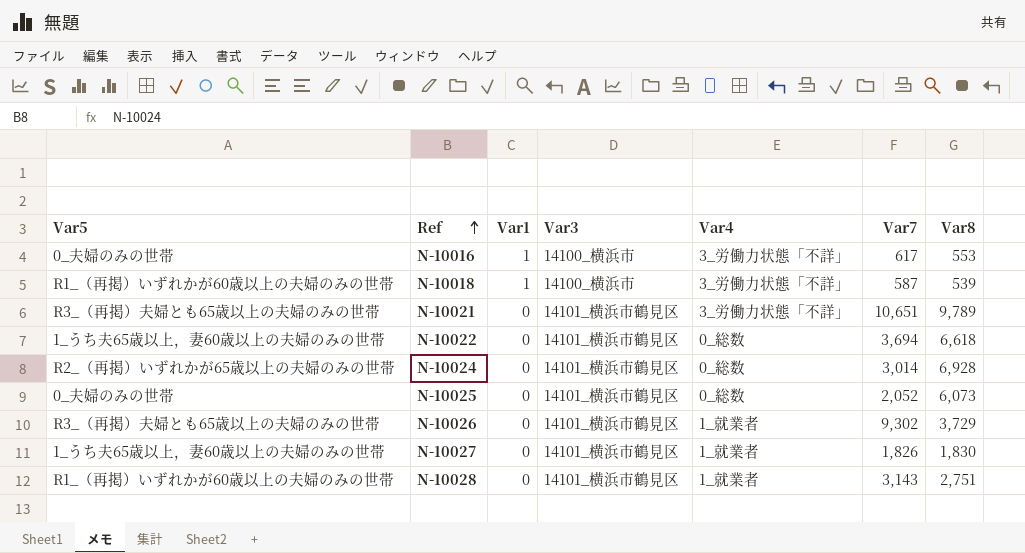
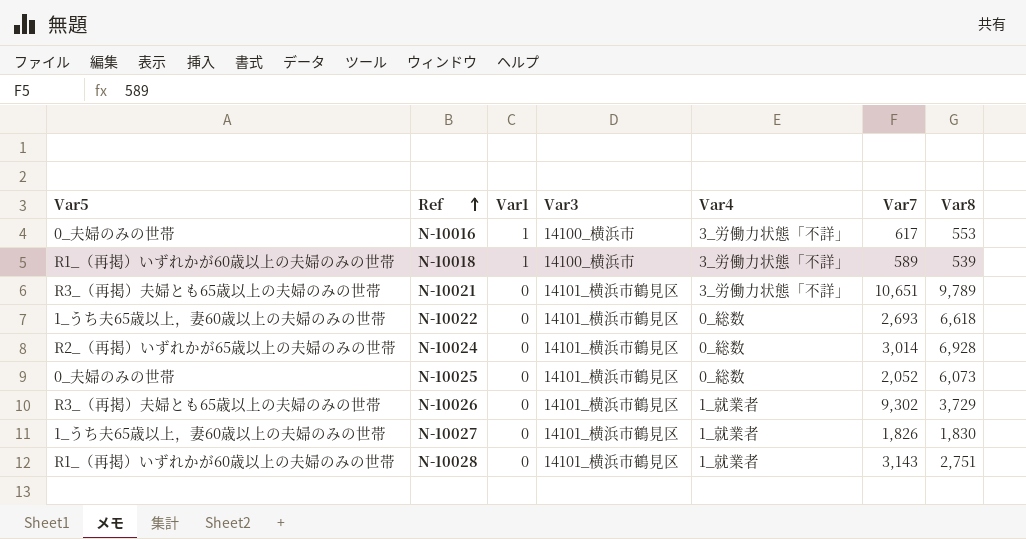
N-10018 | Var7: 587 -> 589
N-10022 | Var7: 3,694 -> 2,693

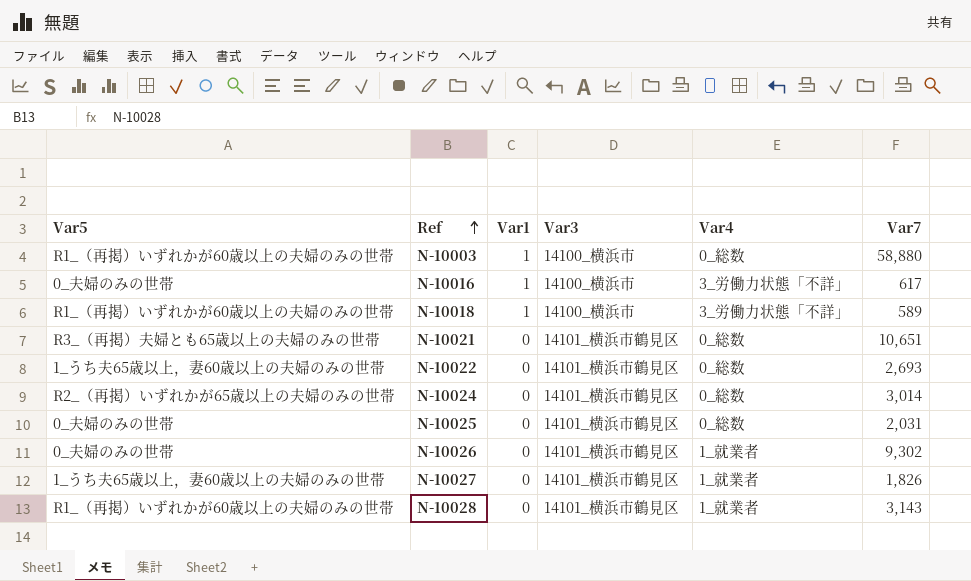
column Var8 | position: 7 -> none
row N-10003: none -> R1_（再掲）いずれかが60歳以上の夫婦のみの世帯 | 1 | 14100_横浜市 | 0_総数 | 58,880
N-10021 | Var4: 3_労働力状態「不詳」 -> 0_総数
N-10025 | Var7: 2,052 -> 2,031
N-10026 | Var5: R3_（再掲）夫婦とも65歳以上の夫婦のみの世帯 -> 0_夫婦のみの世帯

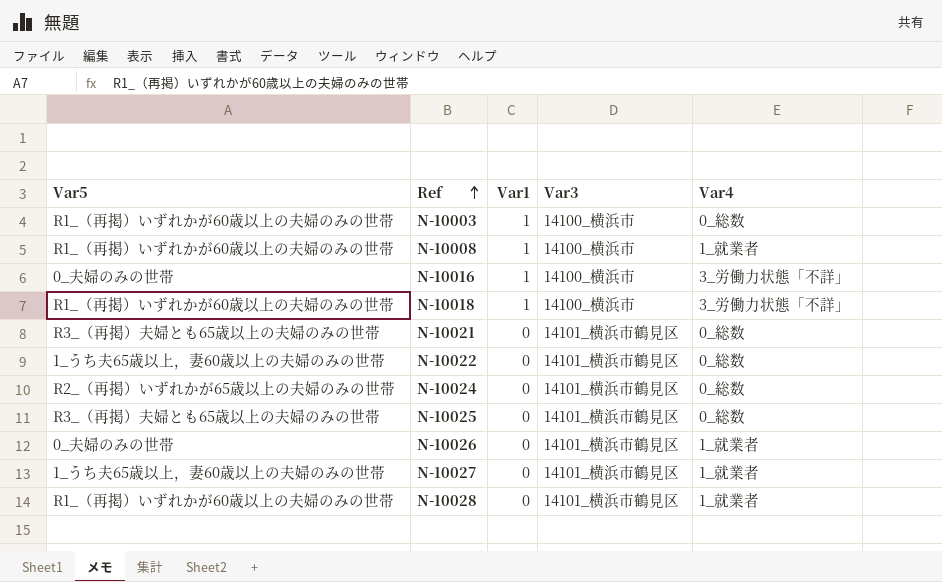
column Var7 | position: 6 -> none
row N-10008: none -> R1_（再掲）いずれかが60歳以上の夫婦のみの世帯 | 1 | 14100_横浜市 | 1_就業者
N-10025 | Var5: 0_夫婦のみの世帯 -> R3_（再掲）夫婦とも65歳以上の夫婦のみの世帯

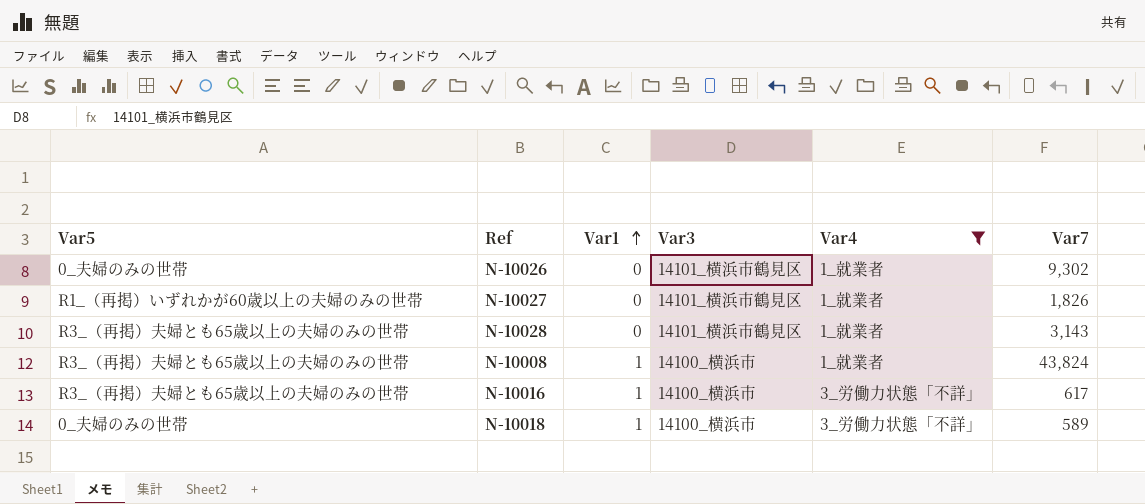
filter: none -> Var4 != 0_総数
row order: Ref ascending -> Var1 ascending
column Var7 | position: none -> 6
N-10027 | Var5: 1_うち夫65歳以上，妻60歳以上の夫婦のみの世帯 -> R1_（再掲）いずれかが60歳以上の夫婦のみの世帯
N-10028 | Var5: R1_（再掲）いずれかが60歳以上の夫婦のみの世帯 -> R3_（再掲）夫婦とも65歳以上の夫婦のみの世帯
N-10008 | Var5: R1_（再掲）いずれかが60歳以上の夫婦のみの世帯 -> R3_（再掲）夫婦とも65歳以上の夫婦のみの世帯
N-10016 | Var5: 0_夫婦のみの世帯 -> R3_（再掲）夫婦とも65歳以上の夫婦のみの世帯
N-10018 | Var5: R1_（再掲）いずれかが60歳以上の夫婦のみの世帯 -> 0_夫婦のみの世帯

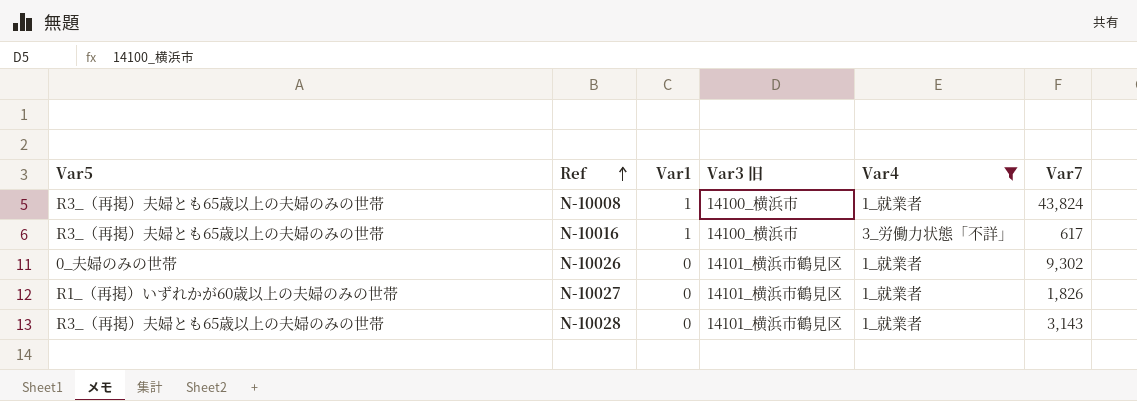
row order: Var1 ascending -> Ref ascending
column name: Var3 -> Var3 旧
row N-10018: 0_夫婦のみの世帯 | 1 | 14100_横浜市 | 3_労働力状態「不詳」 | 589 -> none

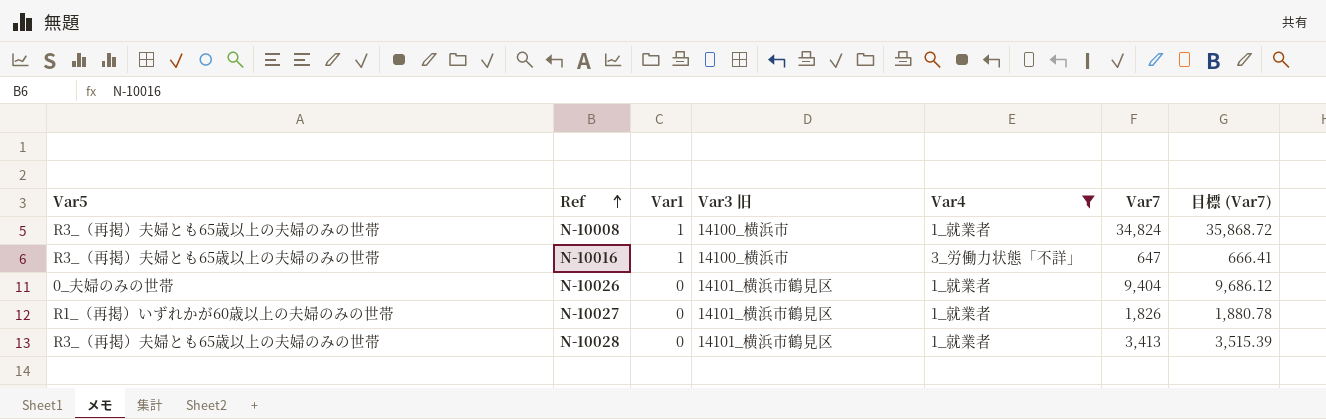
column 目標 (Var7) | formula: none -> [Var7] * 1.03
N-10008 | Var7: 43,824 -> 34,824
N-10016 | Var7: 617 -> 647
N-10026 | Var7: 9,302 -> 9,404
N-10028 | Var7: 3,143 -> 3,413

